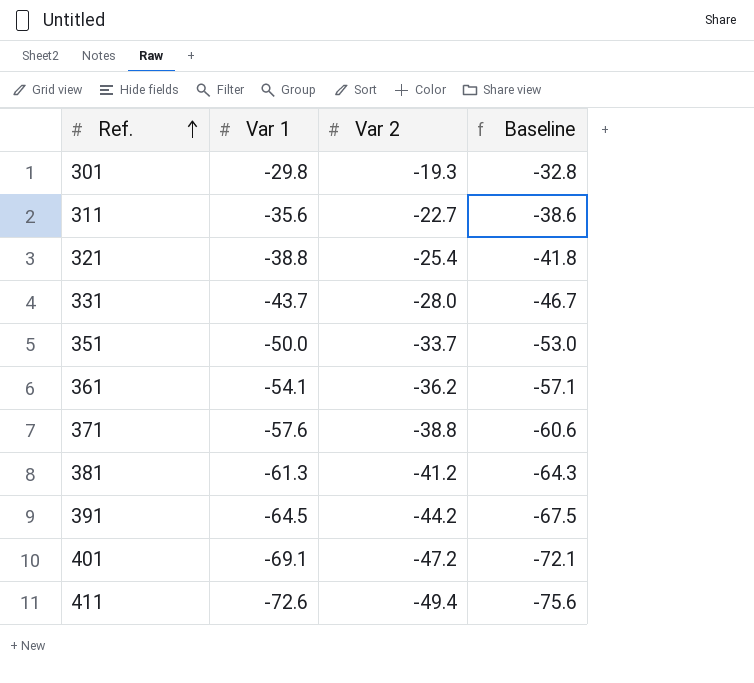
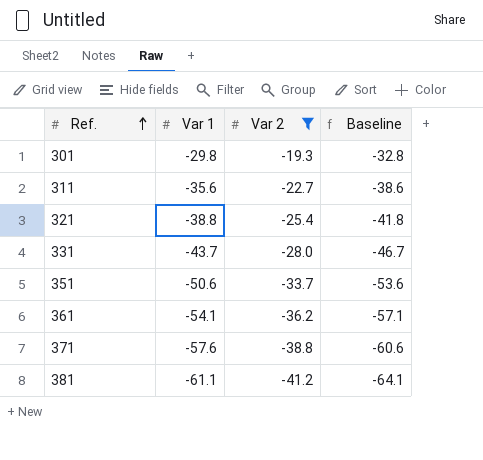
filter: none -> Var 2 >= -41.2
351 | Var 1: -50.0 -> -50.6
351 | Baseline: -53.0 -> -53.6
381 | Var 1: -61.3 -> -61.1
381 | Baseline: -64.3 -> -64.1

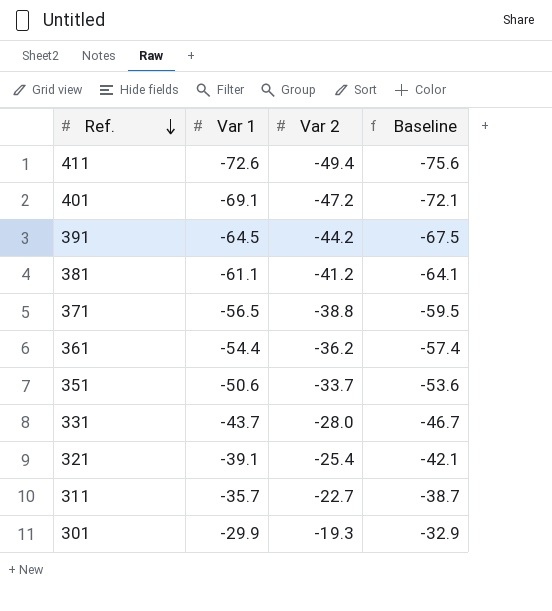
filter: Var 2 >= -41.2 -> none
row order: Ref. ascending -> Ref. descending
371 | Var 1: -57.6 -> -56.5
371 | Baseline: -60.6 -> -59.5
361 | Var 1: -54.1 -> -54.4
361 | Baseline: -57.1 -> -57.4
321 | Var 1: -38.8 -> -39.1
321 | Baseline: -41.8 -> -42.1
311 | Var 1: -35.6 -> -35.7
311 | Baseline: -38.6 -> -38.7
301 | Var 1: -29.8 -> -29.9
301 | Baseline: -32.8 -> -32.9

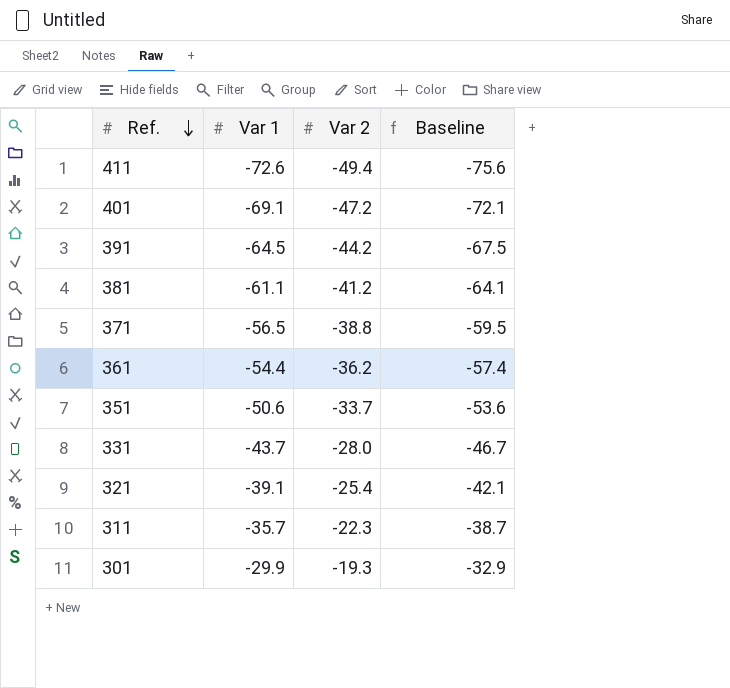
311 | Var 2: -22.7 -> -22.3

